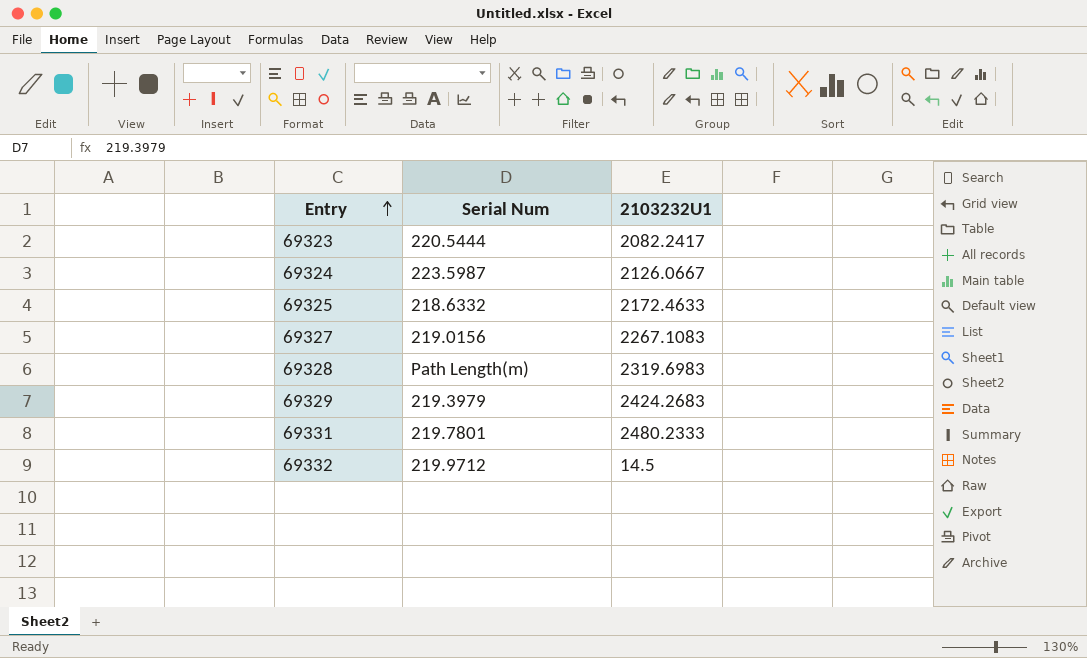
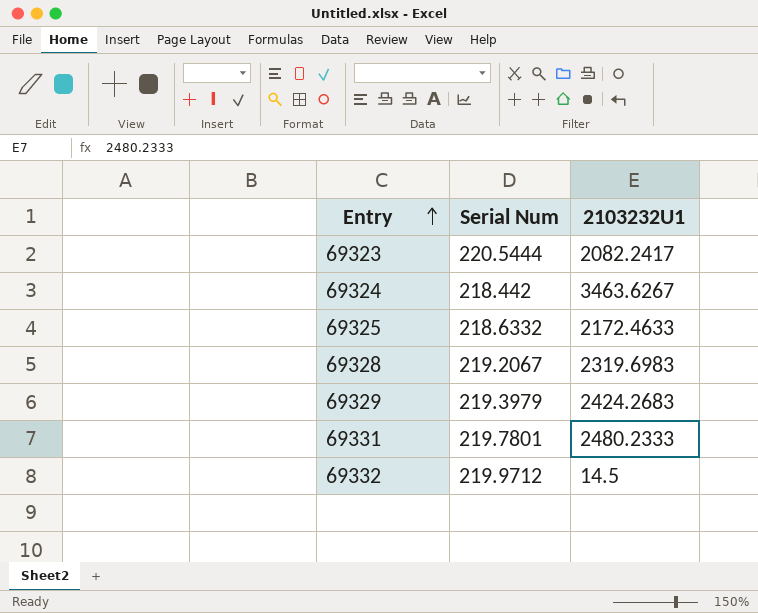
row 69327: 219.0156 | 2267.1083 -> none
69324 | Serial Num: 223.5987 -> 218.442
69324 | 2103232U1: 2126.0667 -> 3463.6267
69328 | Serial Num: Path Length(m) -> 219.2067

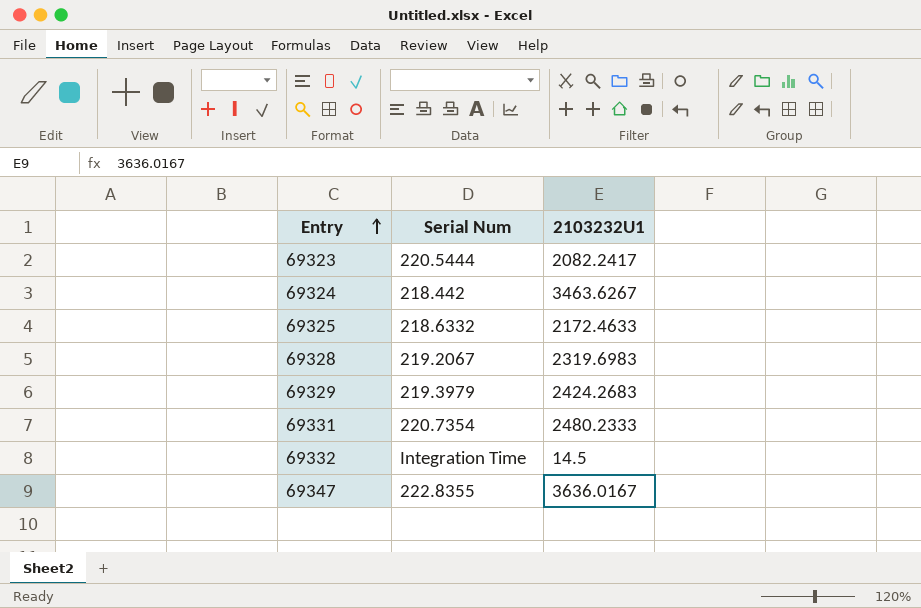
69331 | Serial Num: 219.7801 -> 220.7354
69332 | Serial Num: 219.9712 -> Integration Time
row 69347: none -> 222.8355 | 3636.0167

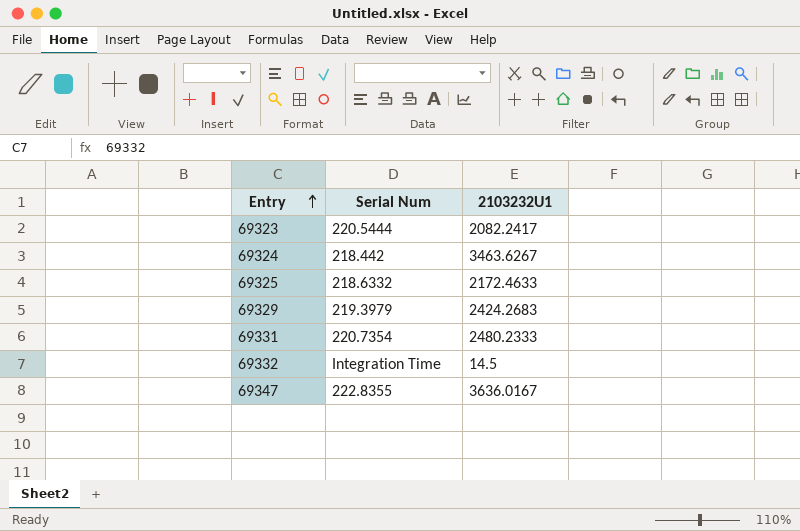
row 69328: 219.2067 | 2319.6983 -> none

